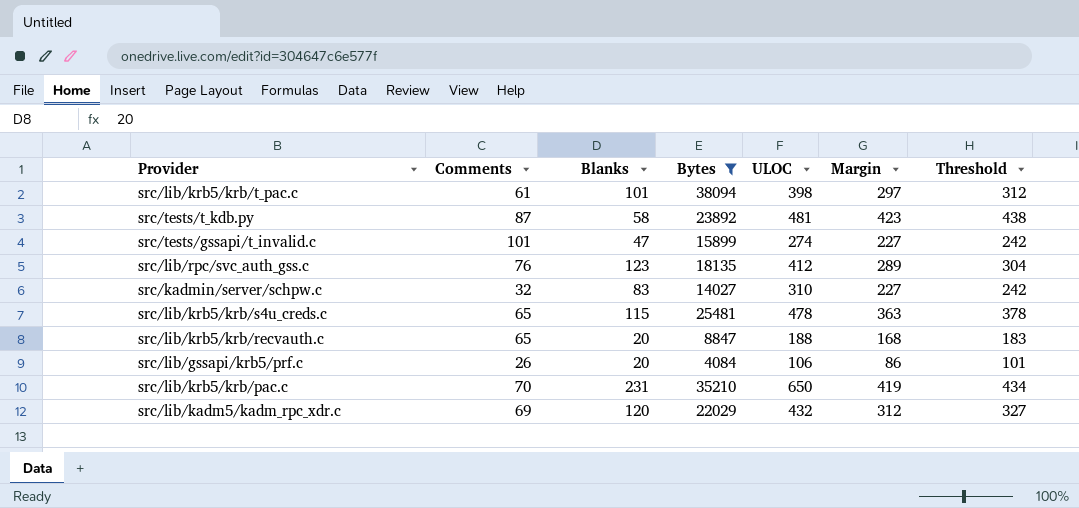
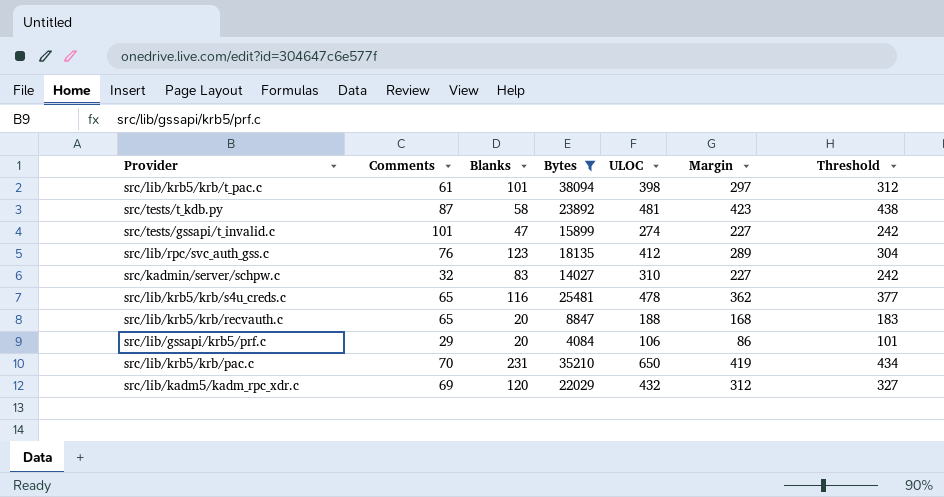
src/lib/krb5/krb/s4u_creds.c | Blanks: 115 -> 116
src/lib/krb5/krb/s4u_creds.c | Margin: 363 -> 362
src/lib/krb5/krb/s4u_creds.c | Threshold: 378 -> 377
src/lib/gssapi/krb5/prf.c | Comments: 26 -> 29

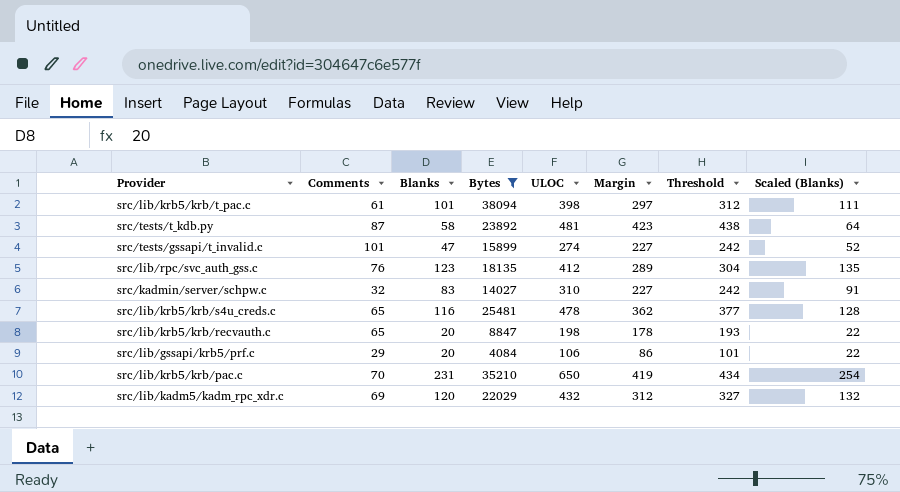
column Scaled (Blanks) | formula: none -> [Blanks] * 1.1
src/lib/krb5/krb/recvauth.c | ULOC: 188 -> 198
src/lib/krb5/krb/recvauth.c | Margin: 168 -> 178
src/lib/krb5/krb/recvauth.c | Threshold: 183 -> 193

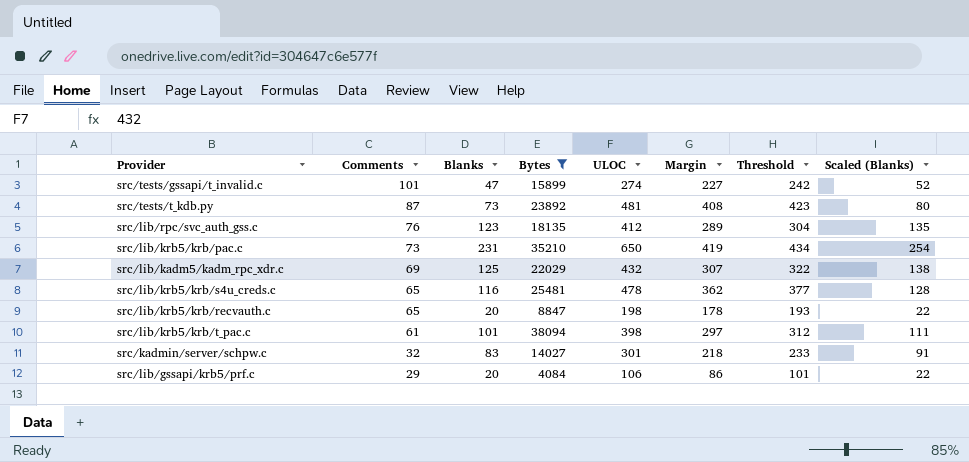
row order: none -> Comments descending
src/tests/t_kdb.py | Blanks: 58 -> 73
src/tests/t_kdb.py | Margin: 423 -> 408
src/tests/t_kdb.py | Threshold: 438 -> 423
src/tests/t_kdb.py | Scaled (Blanks): 64 -> 80
src/lib/krb5/krb/pac.c | Comments: 70 -> 73
src/lib/kadm5/kadm_rpc_xdr.c | Blanks: 120 -> 125
src/lib/kadm5/kadm_rpc_xdr.c | Margin: 312 -> 307
src/lib/kadm5/kadm_rpc_xdr.c | Threshold: 327 -> 322
src/lib/kadm5/kadm_rpc_xdr.c | Scaled (Blanks): 132 -> 138
src/kadmin/server/schpw.c | ULOC: 310 -> 301
src/kadmin/server/schpw.c | Margin: 227 -> 218
src/kadmin/server/schpw.c | Threshold: 242 -> 233

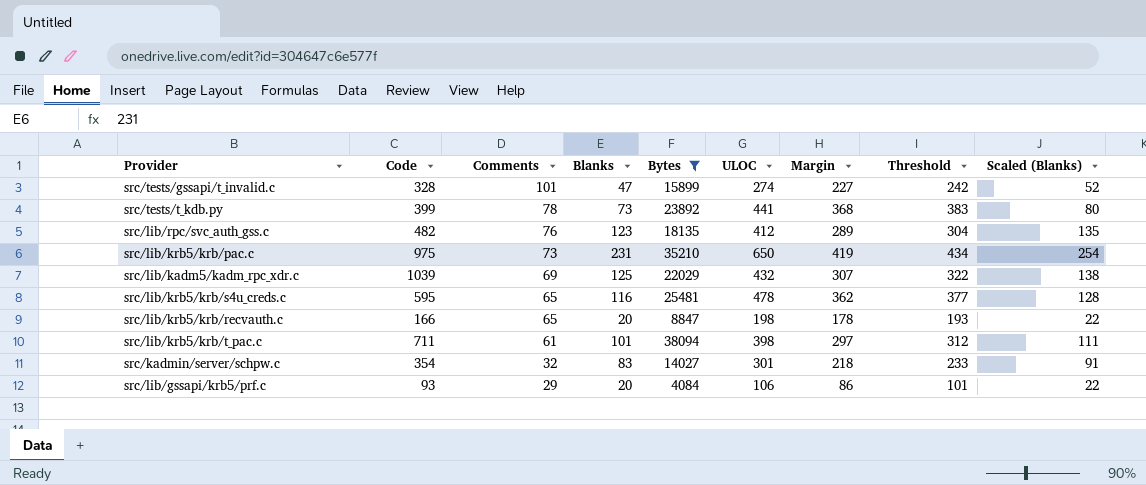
column Code | position: none -> 2
src/tests/t_kdb.py | Comments: 87 -> 78
src/tests/t_kdb.py | ULOC: 481 -> 441
src/tests/t_kdb.py | Margin: 408 -> 368
src/tests/t_kdb.py | Threshold: 423 -> 383

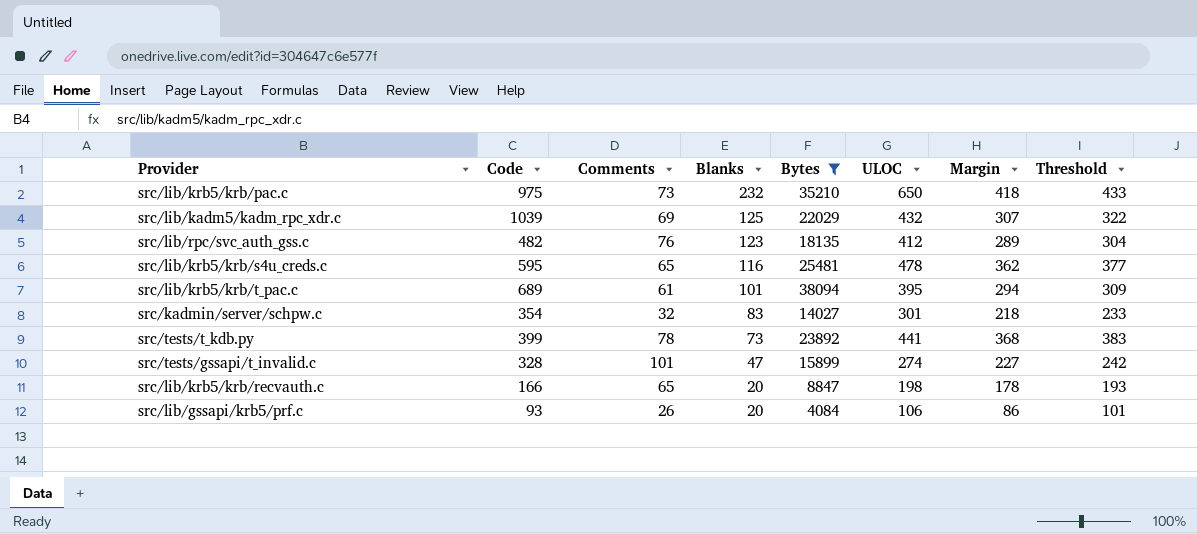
row order: Comments descending -> Blanks descending
column Scaled (Blanks) | formula: [Blanks] * 1.1 -> none
src/lib/krb5/krb/pac.c | Blanks: 231 -> 232
src/lib/krb5/krb/pac.c | Margin: 419 -> 418
src/lib/krb5/krb/pac.c | Threshold: 434 -> 433
src/lib/krb5/krb/t_pac.c | Code: 711 -> 689
src/lib/krb5/krb/t_pac.c | ULOC: 398 -> 395
src/lib/krb5/krb/t_pac.c | Margin: 297 -> 294
src/lib/krb5/krb/t_pac.c | Threshold: 312 -> 309
src/lib/gssapi/krb5/prf.c | Comments: 29 -> 26

